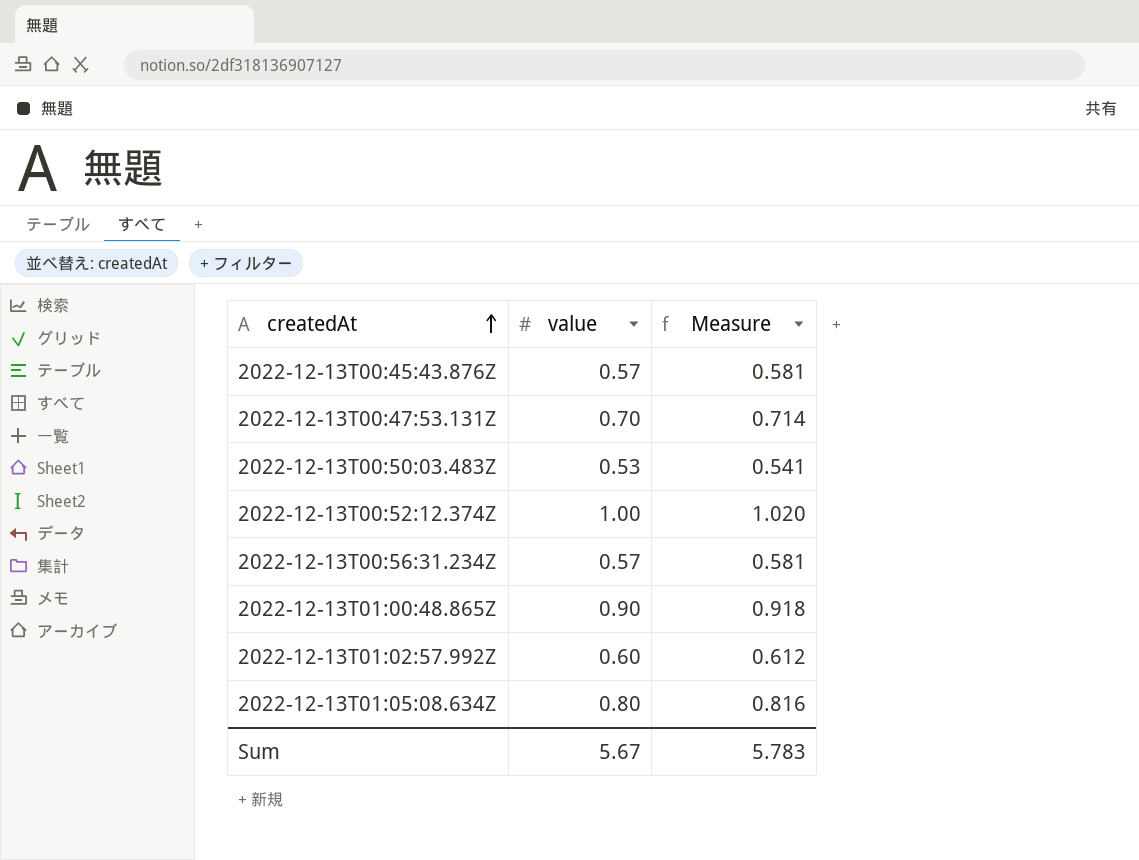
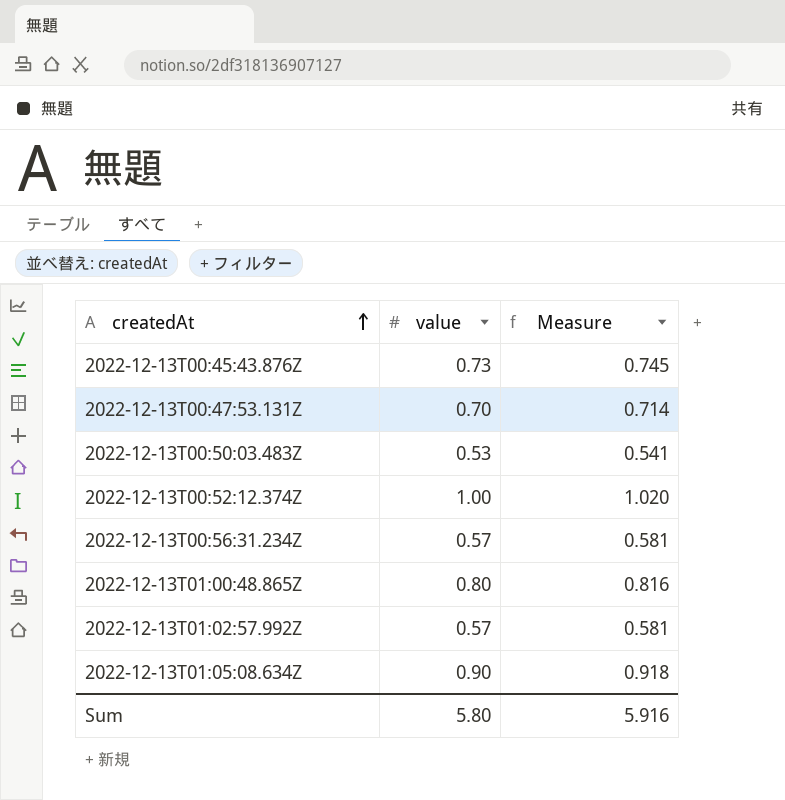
2022-12-13T00:45:43.876Z | value: 0.57 -> 0.73
2022-12-13T00:45:43.876Z | Measure: 0.581 -> 0.745
2022-12-13T01:00:48.865Z | value: 0.90 -> 0.80
2022-12-13T01:00:48.865Z | Measure: 0.918 -> 0.816
2022-12-13T01:02:57.992Z | value: 0.60 -> 0.57
2022-12-13T01:02:57.992Z | Measure: 0.612 -> 0.581
2022-12-13T01:05:08.634Z | value: 0.80 -> 0.90
2022-12-13T01:05:08.634Z | Measure: 0.816 -> 0.918
Sum | value: 5.67 -> 5.80
Sum | Measure: 5.783 -> 5.916

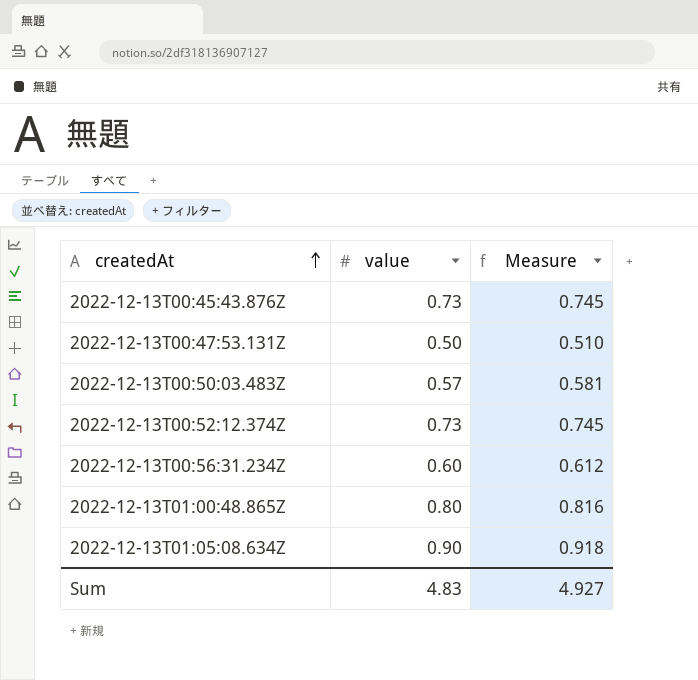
row 2022-12-13T01:02:57.992Z: 0.57 | 0.581 -> none
2022-12-13T00:47:53.131Z | value: 0.70 -> 0.50
2022-12-13T00:47:53.131Z | Measure: 0.714 -> 0.510
2022-12-13T00:50:03.483Z | value: 0.53 -> 0.57
2022-12-13T00:50:03.483Z | Measure: 0.541 -> 0.581
2022-12-13T00:52:12.374Z | value: 1.00 -> 0.73
2022-12-13T00:52:12.374Z | Measure: 1.020 -> 0.745
2022-12-13T00:56:31.234Z | value: 0.57 -> 0.60
2022-12-13T00:56:31.234Z | Measure: 0.581 -> 0.612
Sum | value: 5.80 -> 4.83
Sum | Measure: 5.916 -> 4.927

